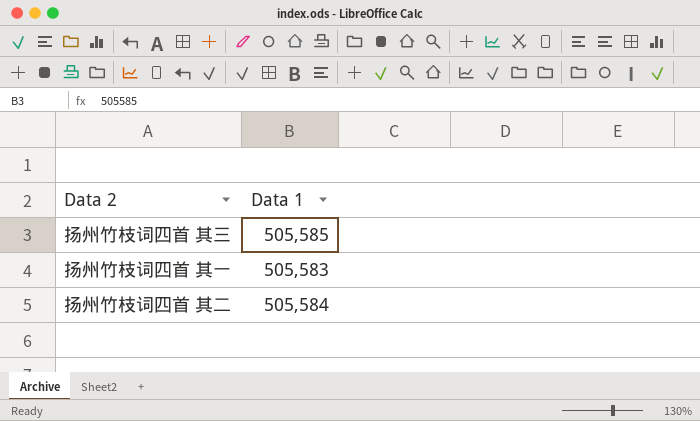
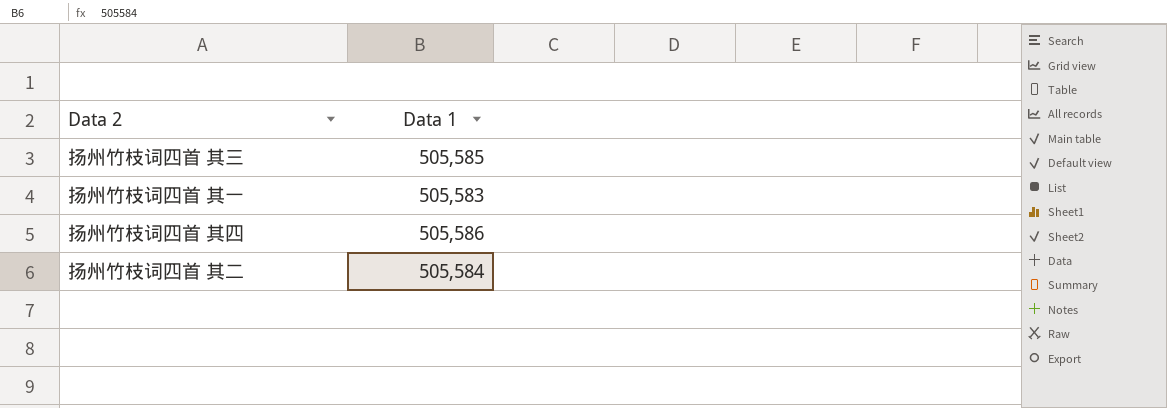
row 扬州竹枝词四首 其四: none -> 505,586

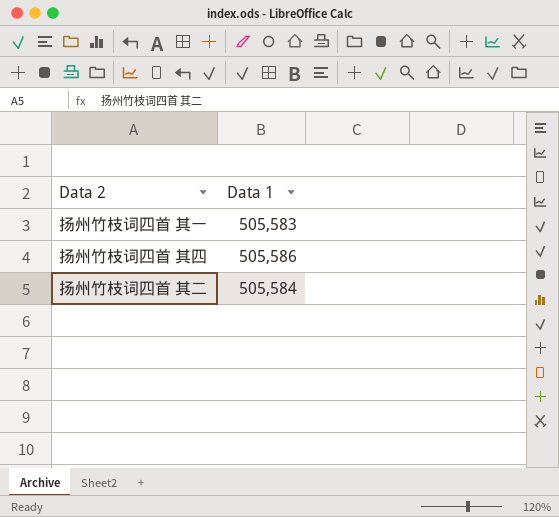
row 扬州竹枝词四首 其三: 505,585 -> none

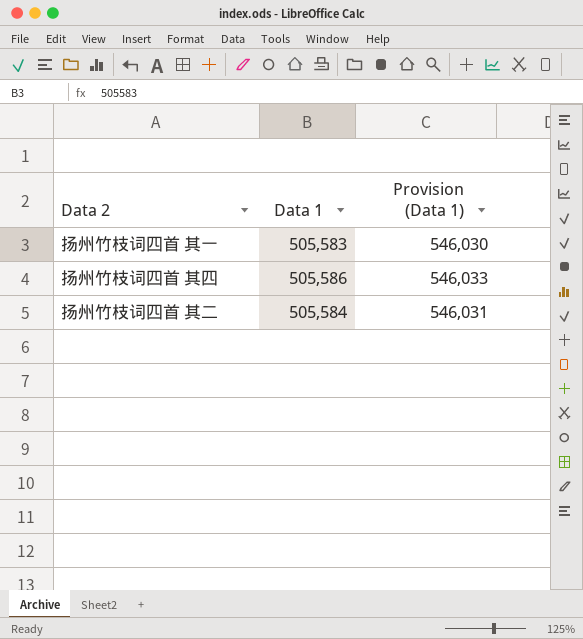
column Provision (Data 1) | formula: none -> [Data 1] * 1.08

